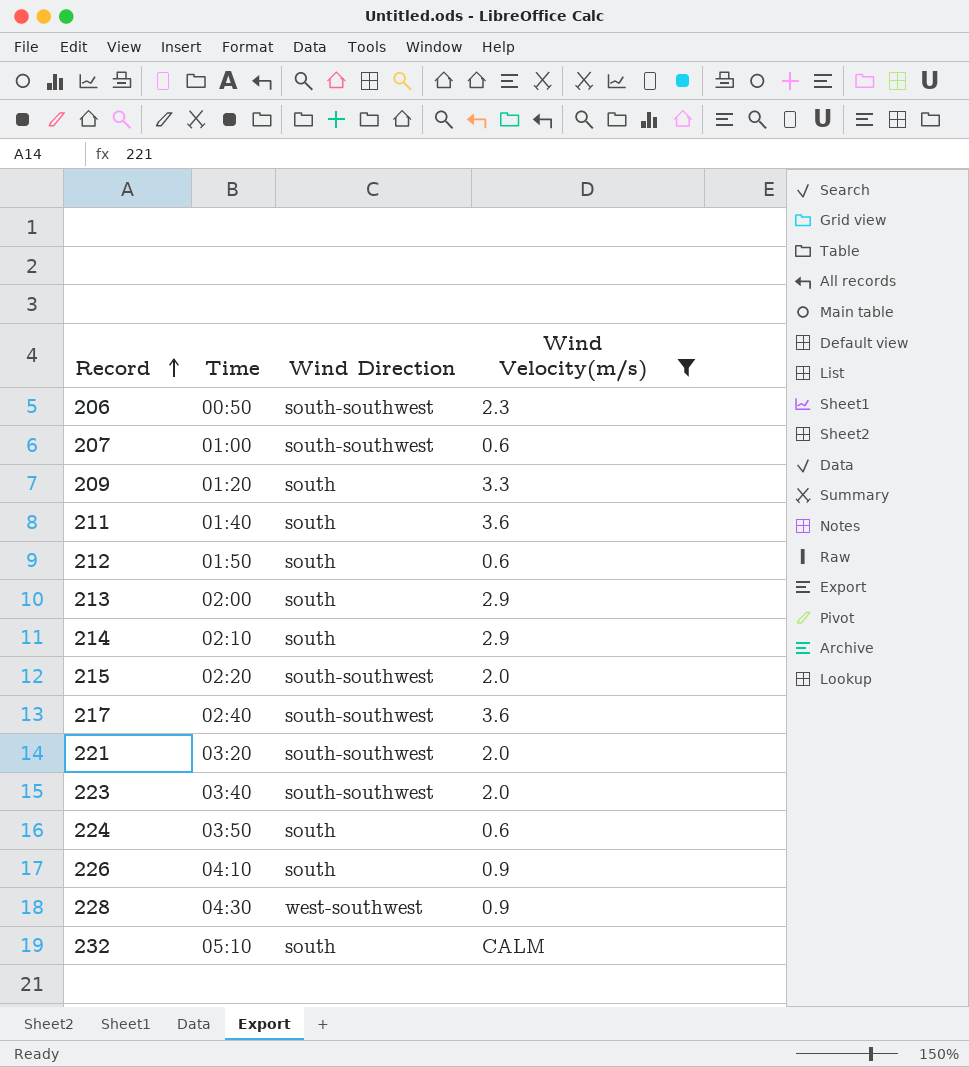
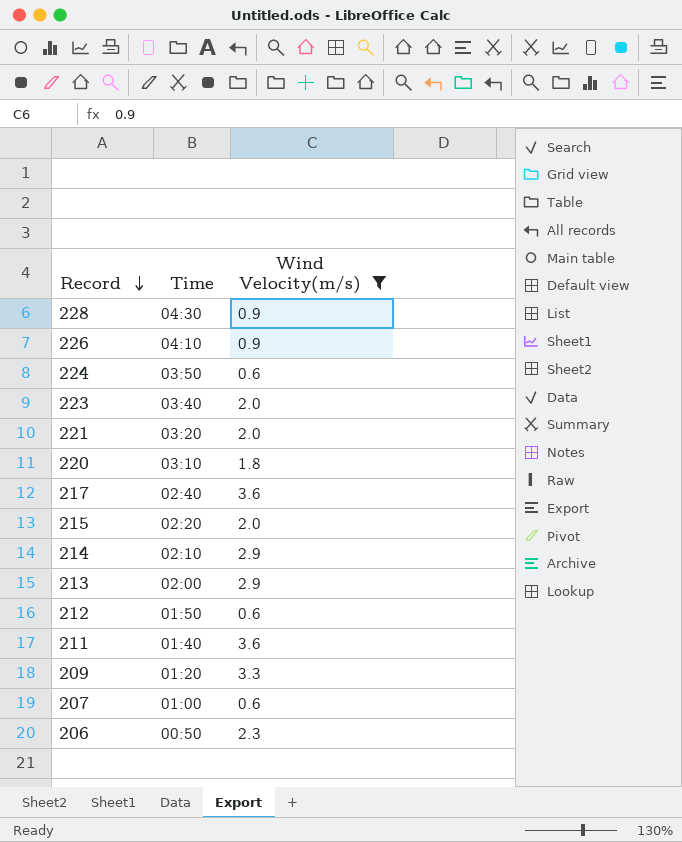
row order: Record ascending -> Record descending
column Wind Direction | position: 3 -> none
row 232: 05:10 | south | CALM -> none
row 220: none -> 03:10 | 1.8

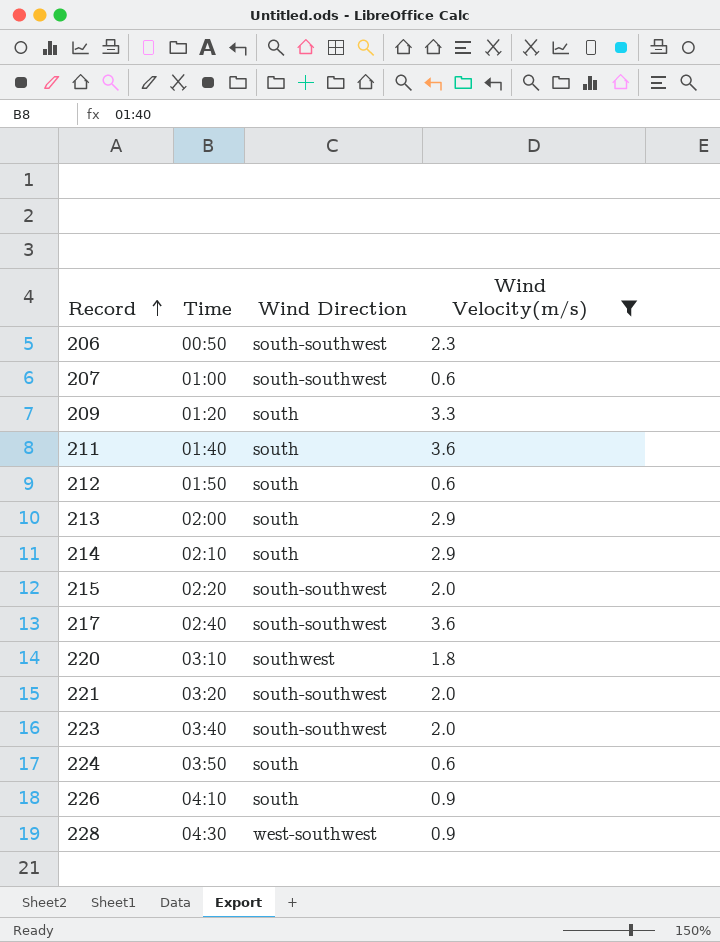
row order: Record descending -> Record ascending
column Wind Direction | position: none -> 3

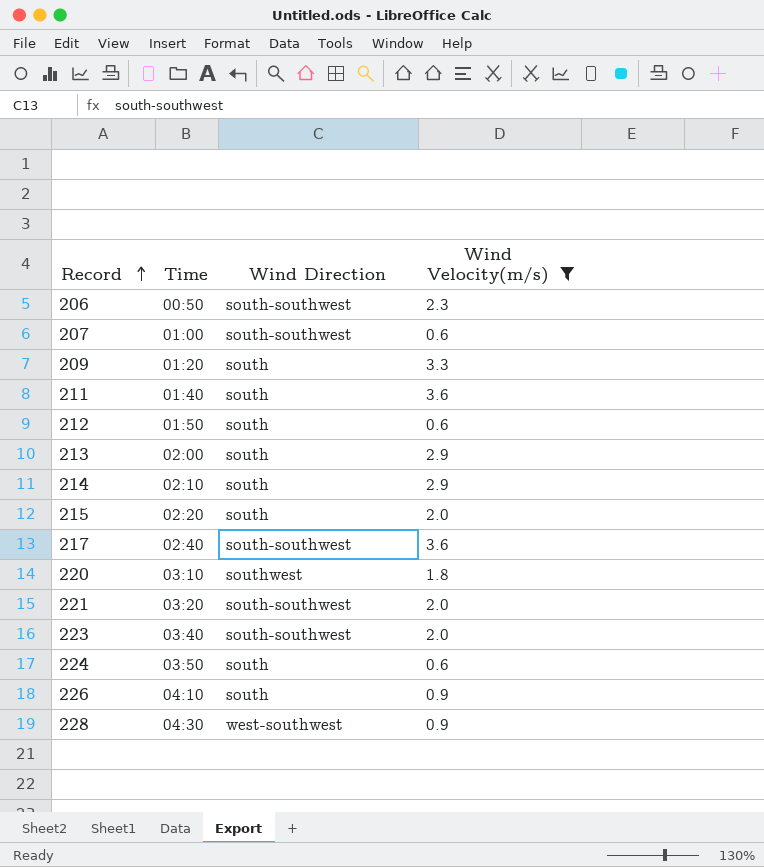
215 | Wind Direction: south-southwest -> south

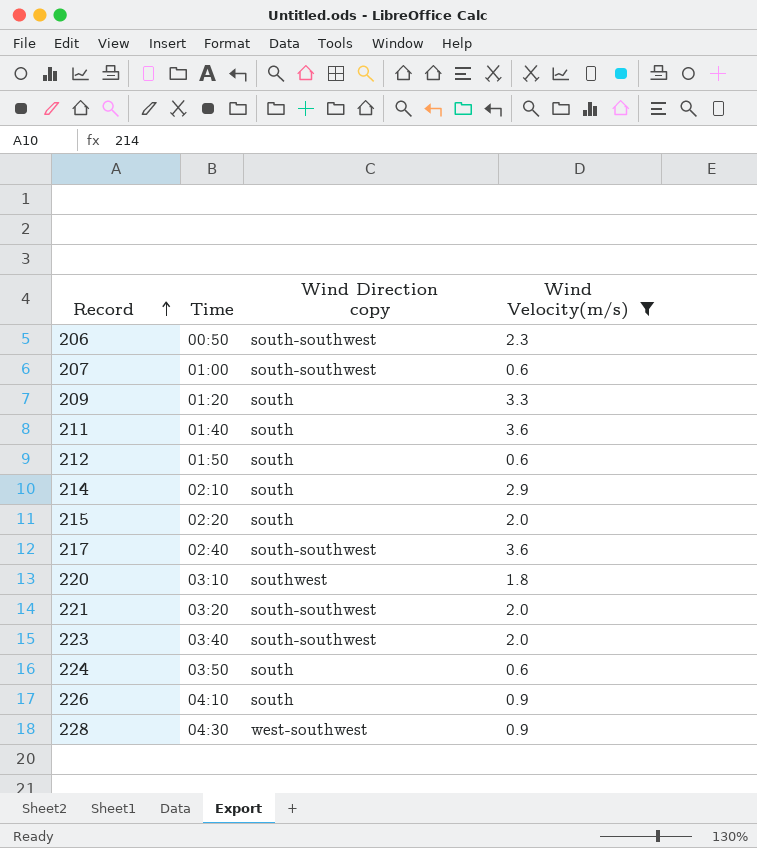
column name: Wind Direction -> Wind Direction copy
row 213: 02:00 | south | 2.9 -> none

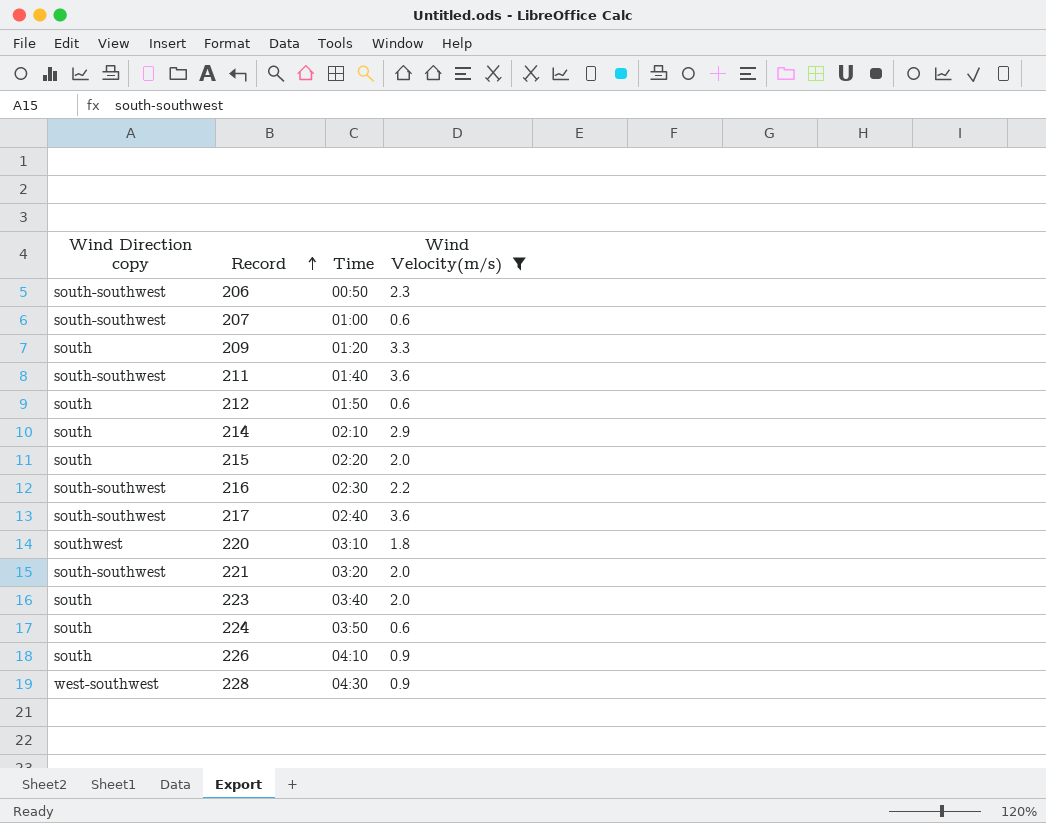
column Wind Direction copy | position: 3 -> 1
211 | Wind Direction copy: south -> south-southwest
row 216: none -> south-southwest | 02:30 | 2.2
223 | Wind Direction copy: south-southwest -> south

